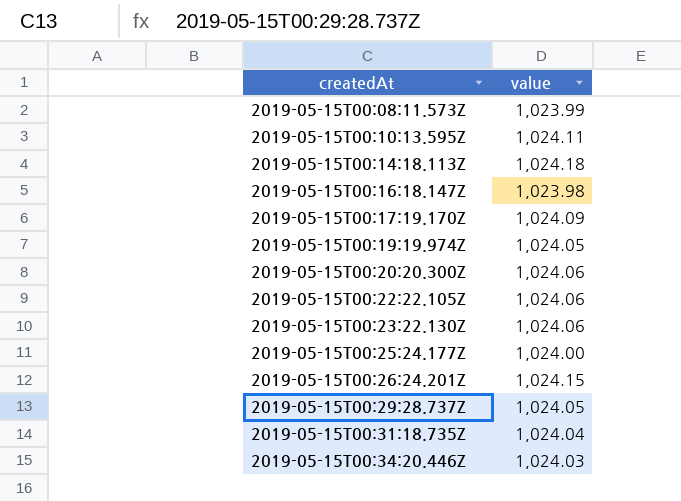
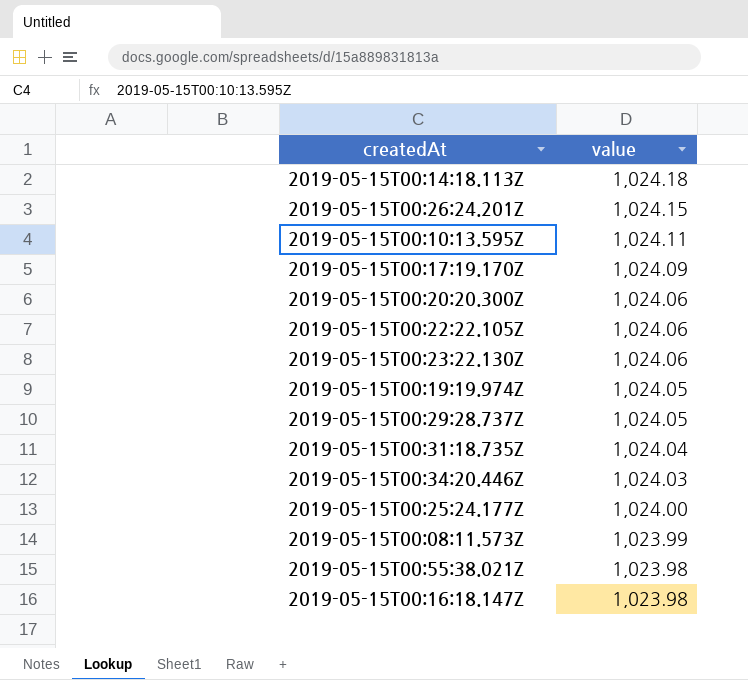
row order: createdAt ascending -> value descending
row 2019-05-15T00:55:38.021Z: none -> 1,023.98

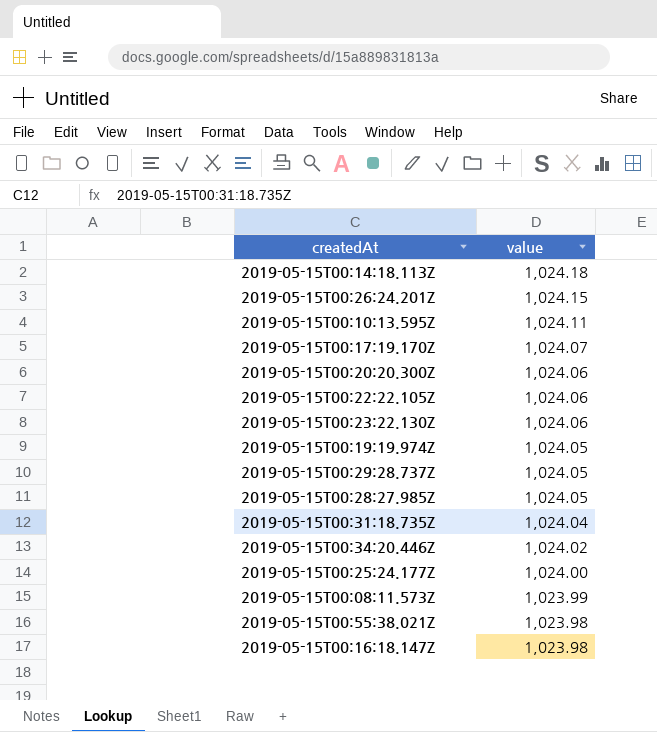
2019-05-15T00:17:19.170Z | value: 1,024.09 -> 1,024.07
row 2019-05-15T00:28:27.985Z: none -> 1,024.05
2019-05-15T00:34:20.446Z | value: 1,024.03 -> 1,024.02

